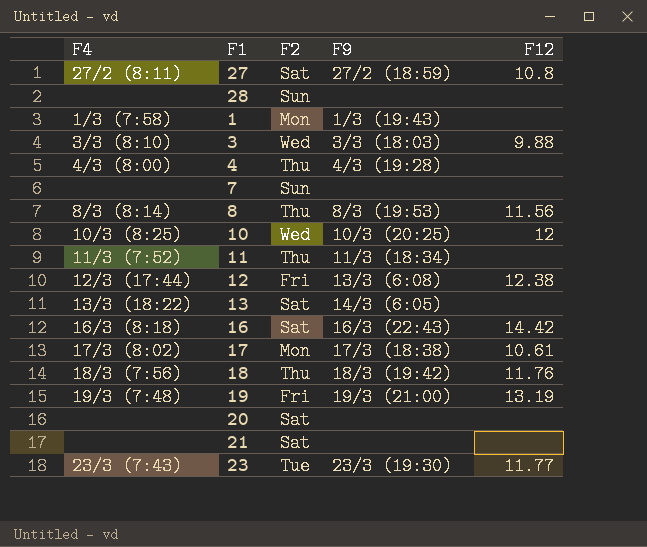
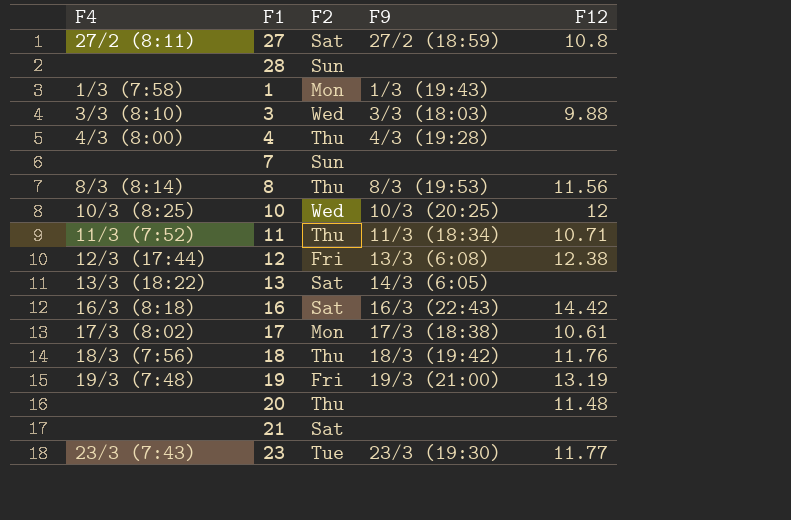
11 | F12: none -> 10.71
20 | F2: Sat -> Thu
20 | F12: none -> 11.48

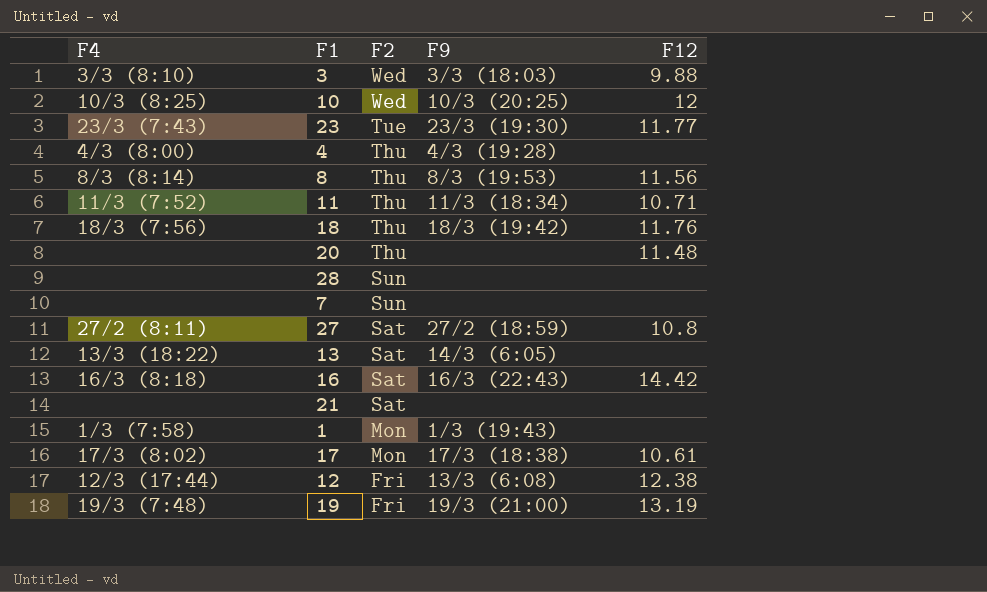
row order: none -> F2 descending

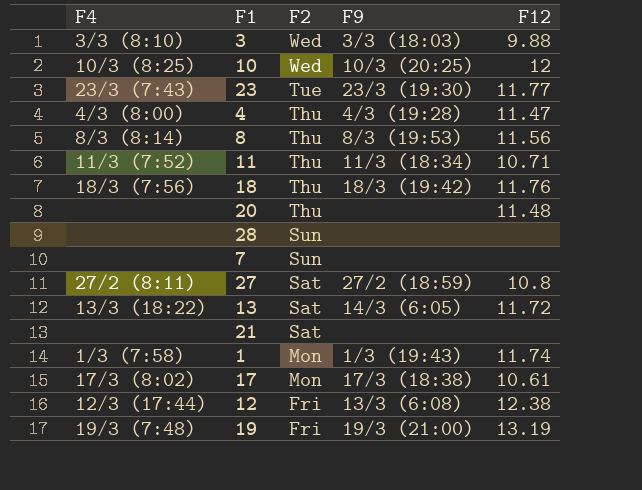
row 16: 16/3 (8:18) | Sat | 16/3 (22:43) | 14.42 -> none
4 | F12: none -> 11.47
13 | F12: none -> 11.72
1 | F12: none -> 11.74

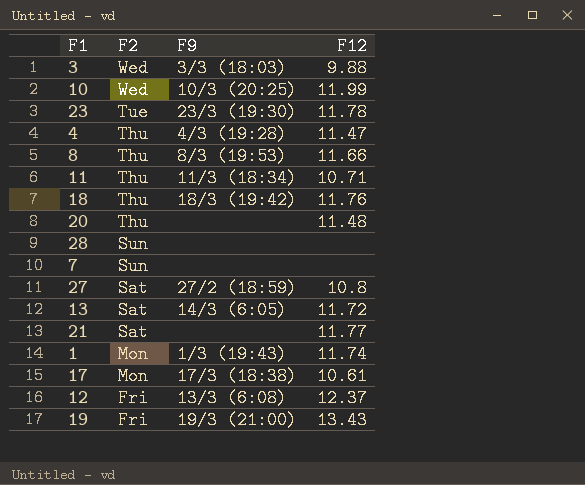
column F4 | position: 1 -> none
10 | F12: 12 -> 11.99
23 | F12: 11.77 -> 11.78
8 | F12: 11.56 -> 11.66
21 | F12: none -> 11.77
12 | F12: 12.38 -> 12.37
19 | F12: 13.19 -> 13.43

